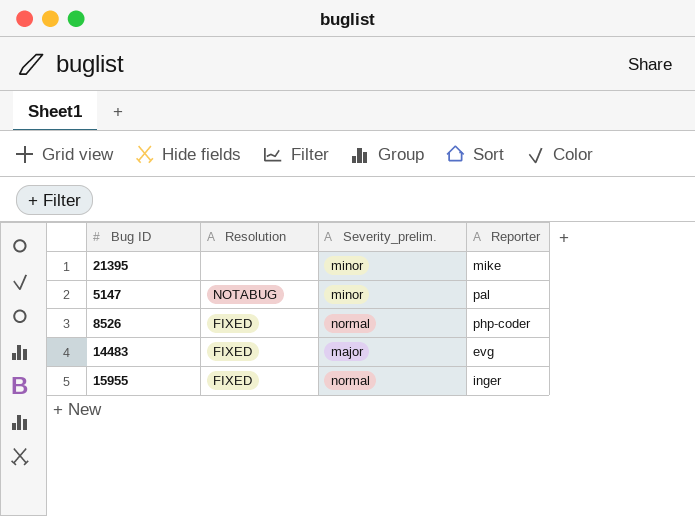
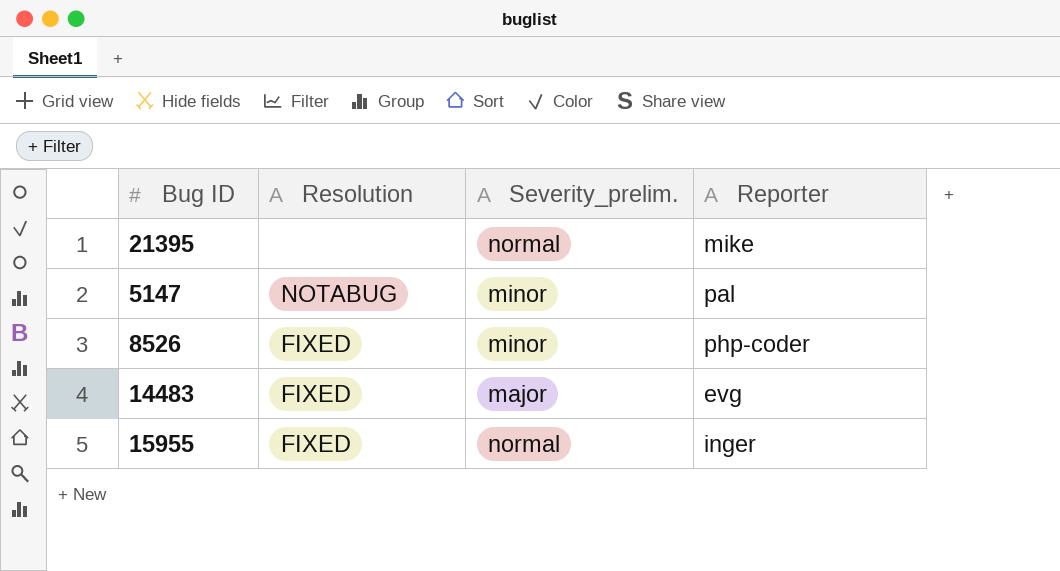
21395 | Severity_prelim.: minor -> normal
8526 | Severity_prelim.: normal -> minor

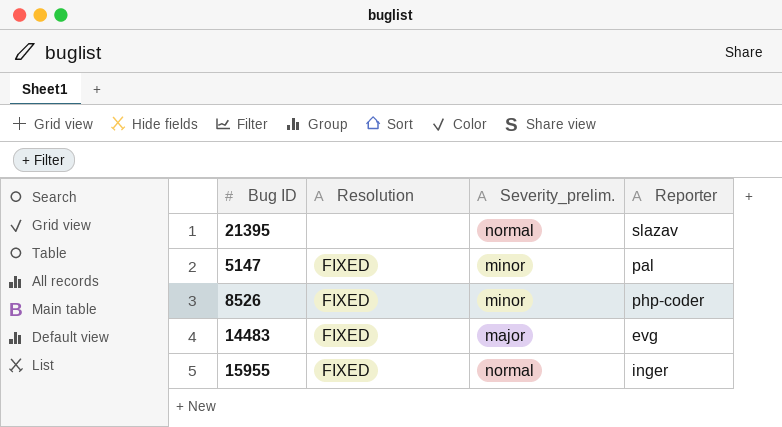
21395 | Reporter: mike -> slazav
5147 | Resolution: NOTABUG -> FIXED

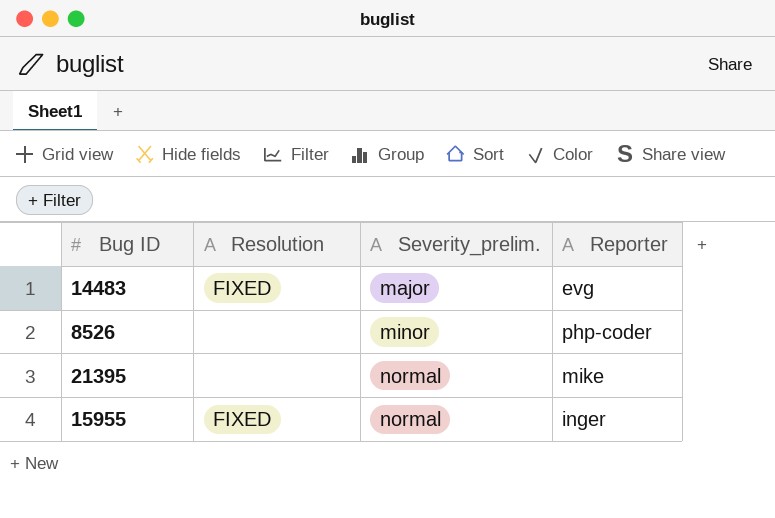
row order: none -> Severity_prelim. ascending
row 5147: FIXED | minor | pal -> none
8526 | Resolution: FIXED -> none
21395 | Reporter: slazav -> mike

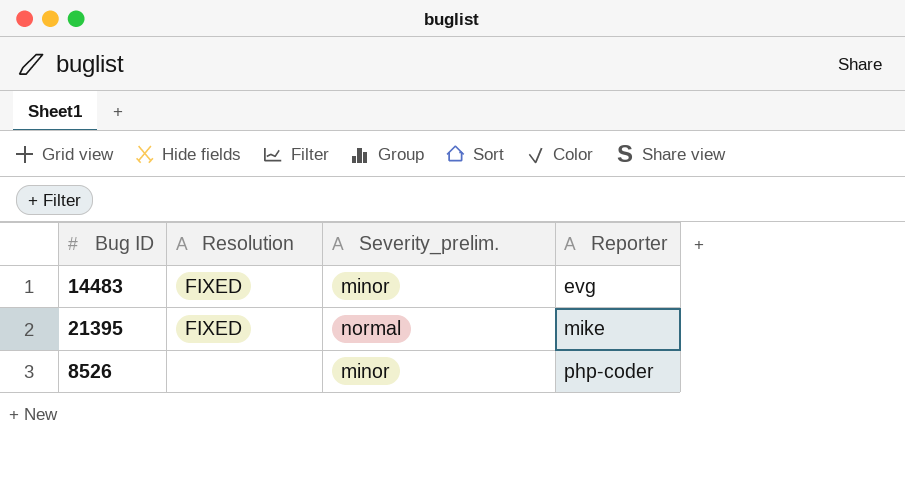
row order: Severity_prelim. ascending -> Reporter ascending
row 15955: FIXED | normal | inger -> none
14483 | Severity_prelim.: major -> minor
21395 | Resolution: none -> FIXED

